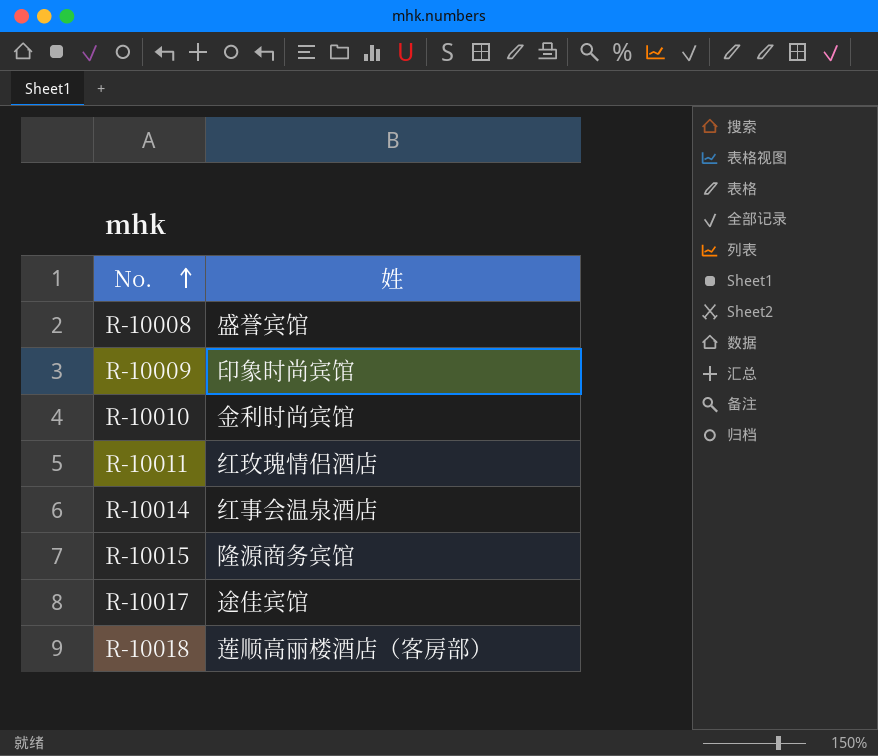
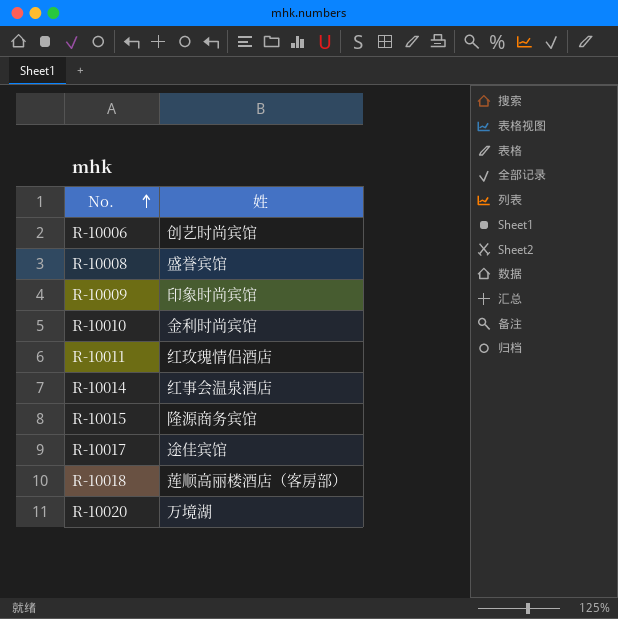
row R-10006: none -> 创艺时尚宾馆
row R-10020: none -> 万境湖

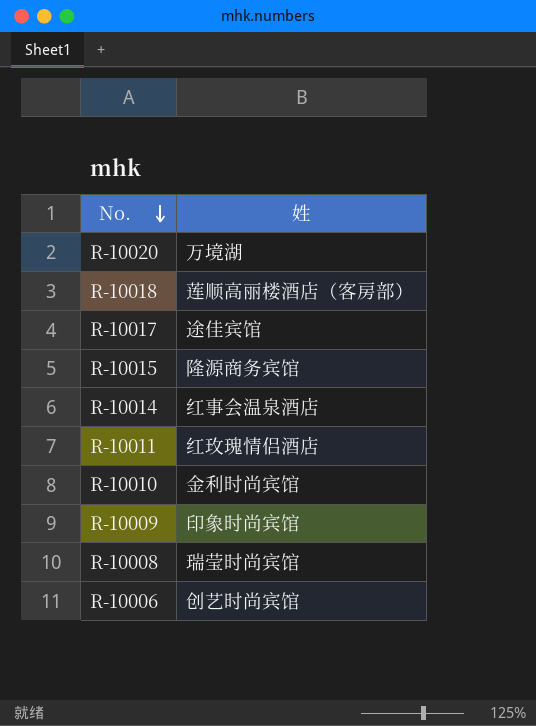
row order: No. ascending -> No. descending
R-10008 | 姓: 盛誉宾馆 -> 瑞莹时尚宾馆

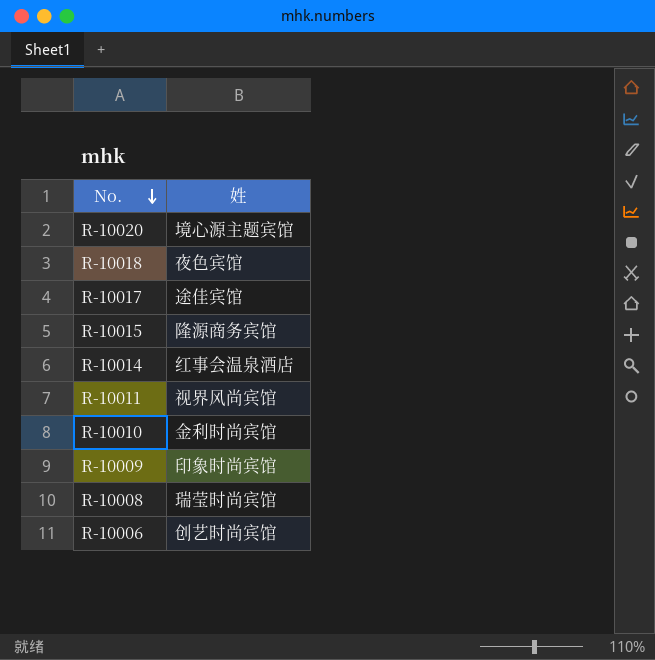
R-10020 | 姓: 万境湖 -> 境心源主题宾馆
R-10018 | 姓: 莲顺高丽楼酒店（客房部） -> 夜色宾馆
R-10011 | 姓: 红玫瑰情侣酒店 -> 视界风尚宾馆

